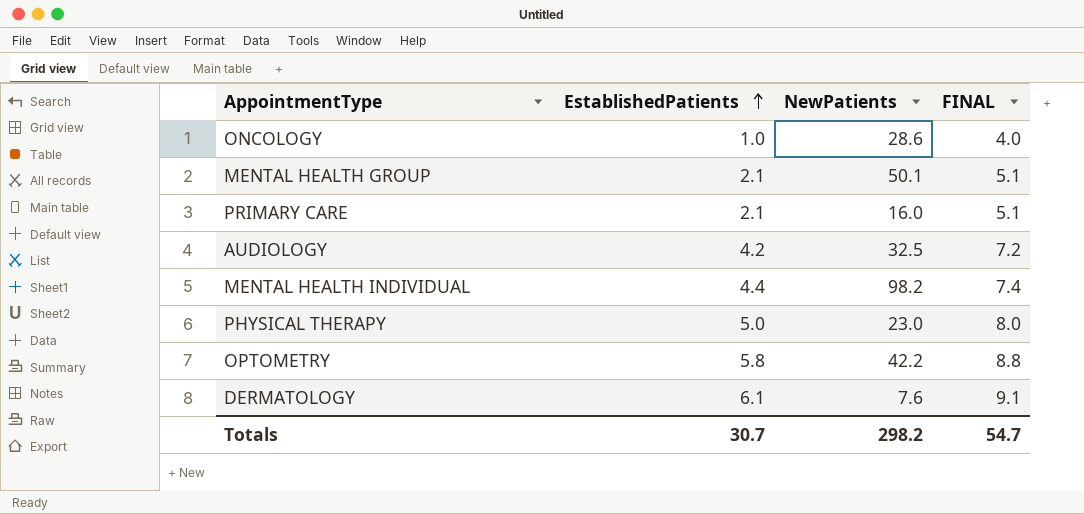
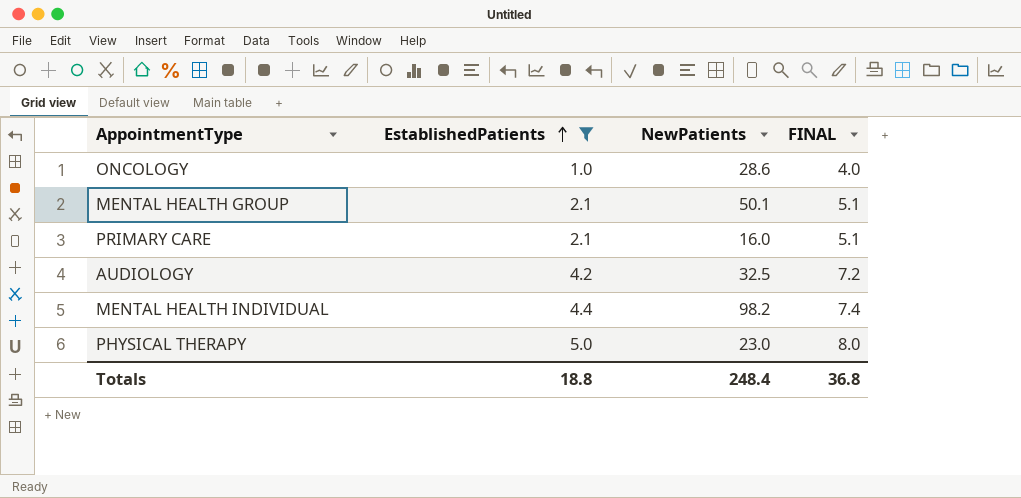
filter: none -> EstablishedPatients <= 5.0
Totals | EstablishedPatients: 30.7 -> 18.8
Totals | NewPatients: 298.2 -> 248.4
Totals | FINAL: 54.7 -> 36.8

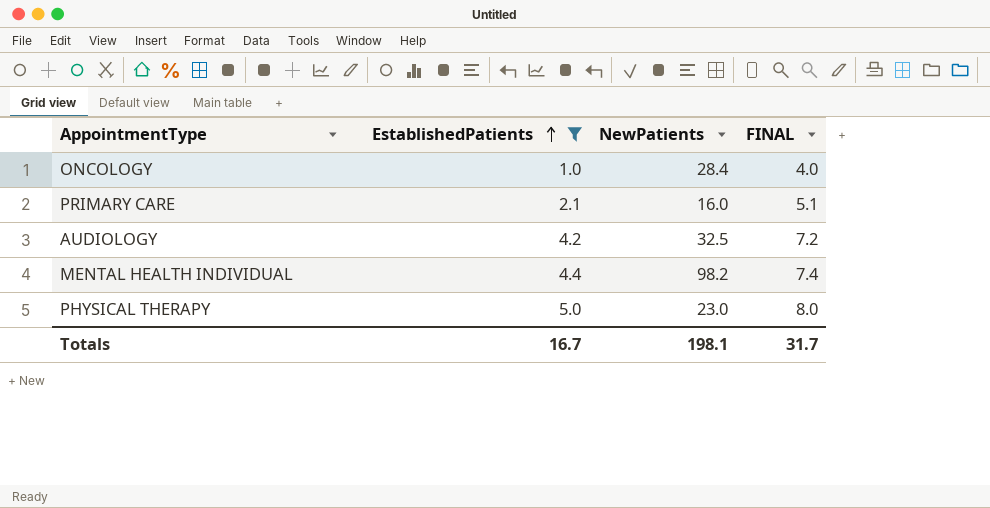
row MENTAL HEALTH GROUP: 2.1 | 50.1 | 5.1 -> none
ONCOLOGY | NewPatients: 28.6 -> 28.4
Totals | EstablishedPatients: 18.8 -> 16.7
Totals | NewPatients: 248.4 -> 198.1
Totals | FINAL: 36.8 -> 31.7

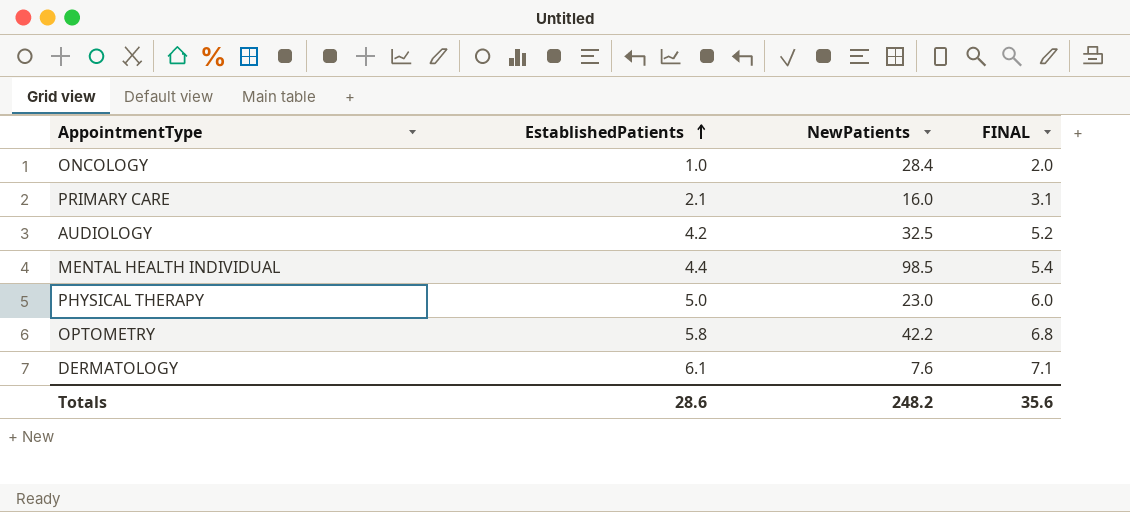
filter: EstablishedPatients <= 5.0 -> none
column FINAL | formula: [EstablishedPatients] + 3 -> [EstablishedPatients] + 1
MENTAL HEALTH INDIVIDUAL | NewPatients: 98.2 -> 98.5
Totals | EstablishedPatients: 16.7 -> 28.6
Totals | NewPatients: 198.1 -> 248.2
Totals | FINAL: 31.7 -> 35.6

